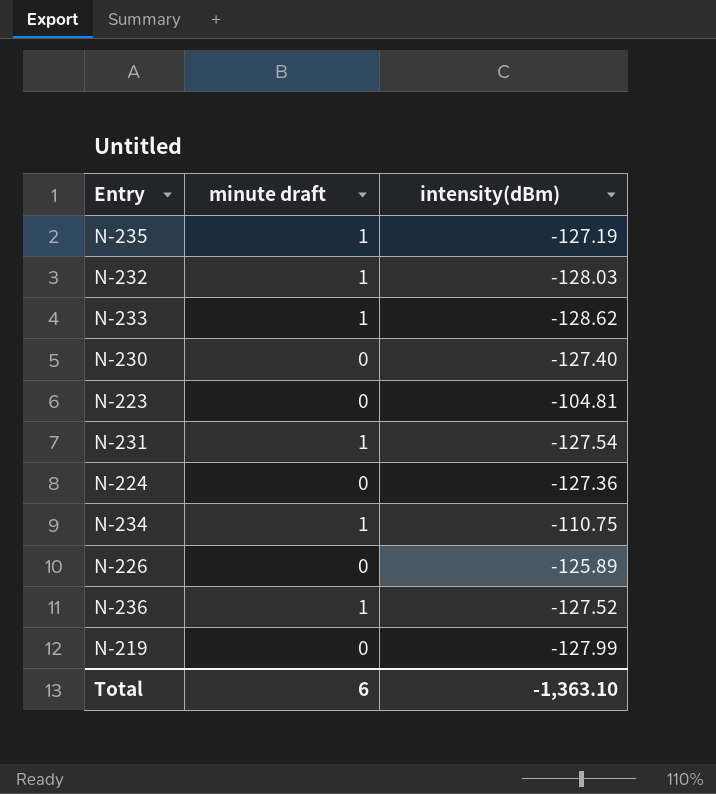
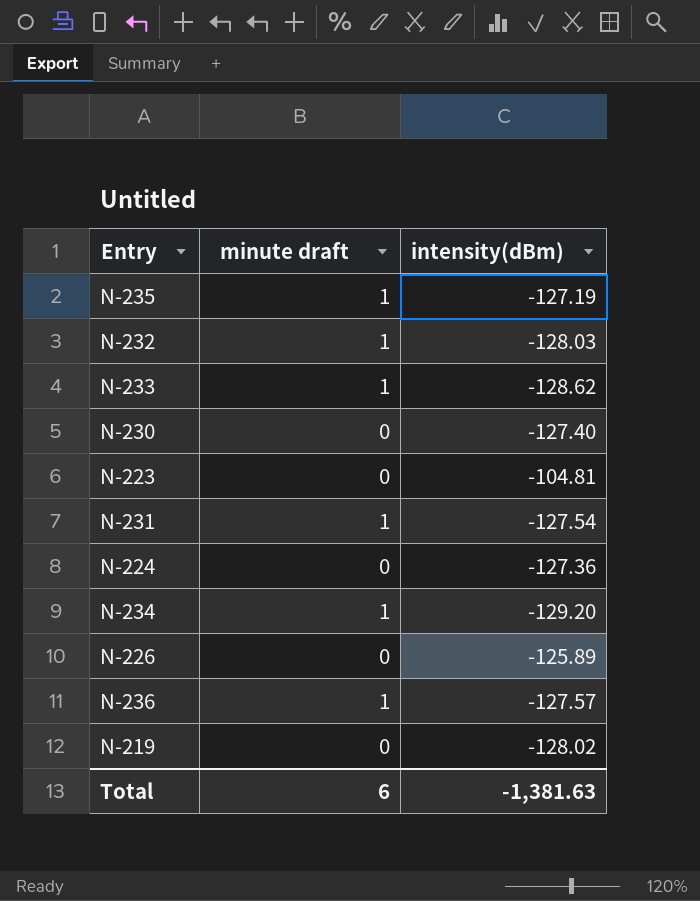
N-234 | intensity(dBm): -110.75 -> -129.20
N-236 | intensity(dBm): -127.52 -> -127.57
N-219 | intensity(dBm): -127.99 -> -128.02
Total | intensity(dBm): -1,363.10 -> -1,381.63

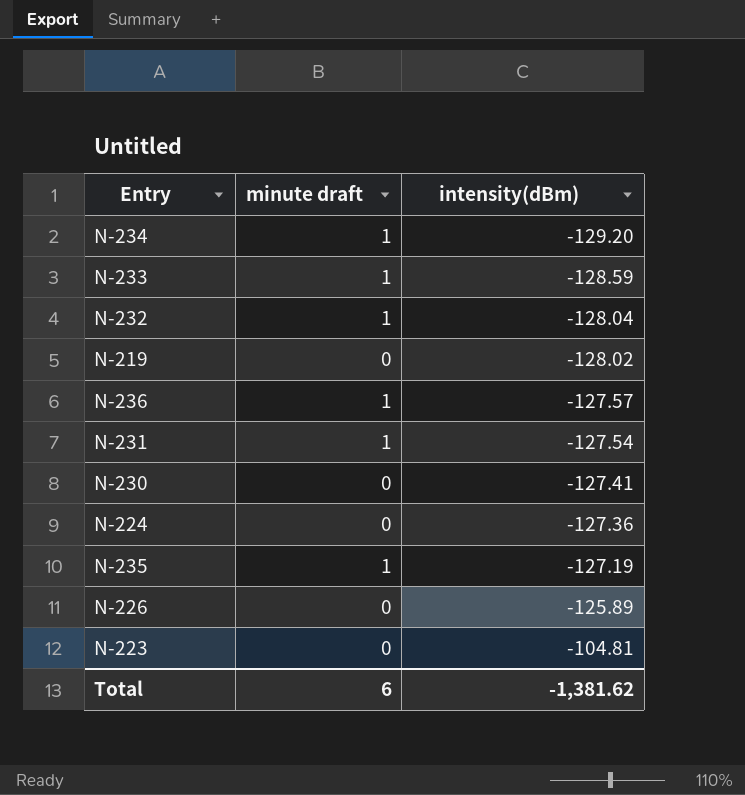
row order: none -> intensity(dBm) ascending
N-233 | intensity(dBm): -128.62 -> -128.59
N-232 | intensity(dBm): -128.03 -> -128.04
N-230 | intensity(dBm): -127.40 -> -127.41
Total | intensity(dBm): -1,381.63 -> -1,381.62

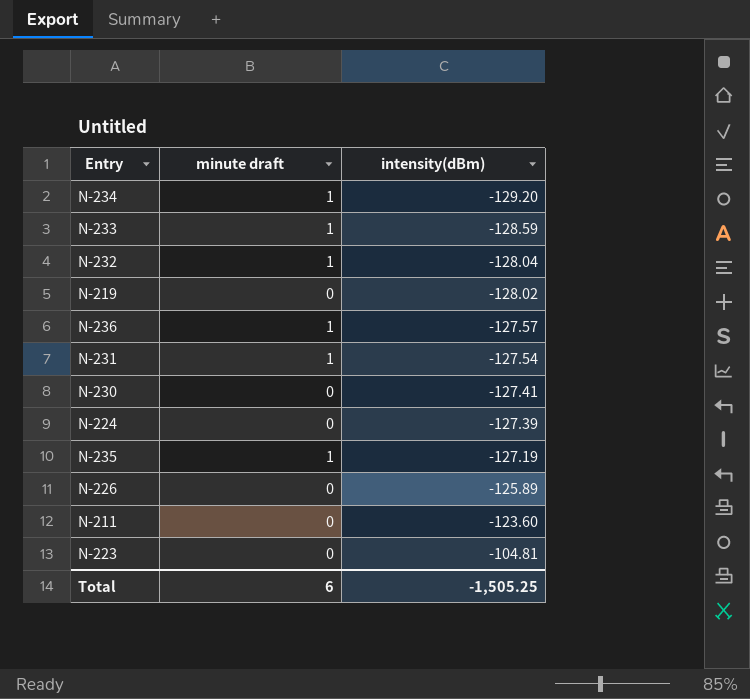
N-224 | intensity(dBm): -127.36 -> -127.39
row N-211: none -> 0 | -123.60
Total | intensity(dBm): -1,381.62 -> -1,505.25

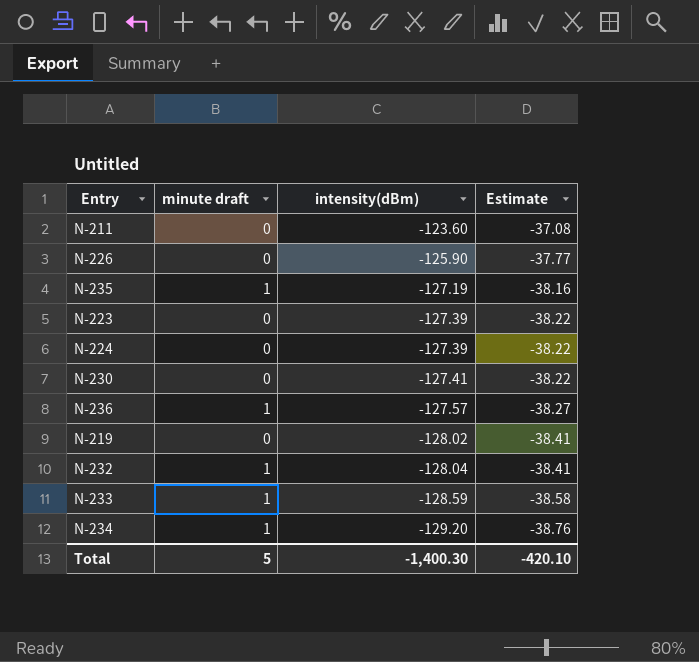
row order: intensity(dBm) ascending -> intensity(dBm) descending
column Estimate | formula: none -> [intensity(dBm)] * 0.3
row N-231: 1 | -127.54 -> none
N-226 | intensity(dBm): -125.89 -> -125.90
N-223 | intensity(dBm): -104.81 -> -127.39
Total | minute draft: 6 -> 5
Total | intensity(dBm): -1,505.25 -> -1,400.30

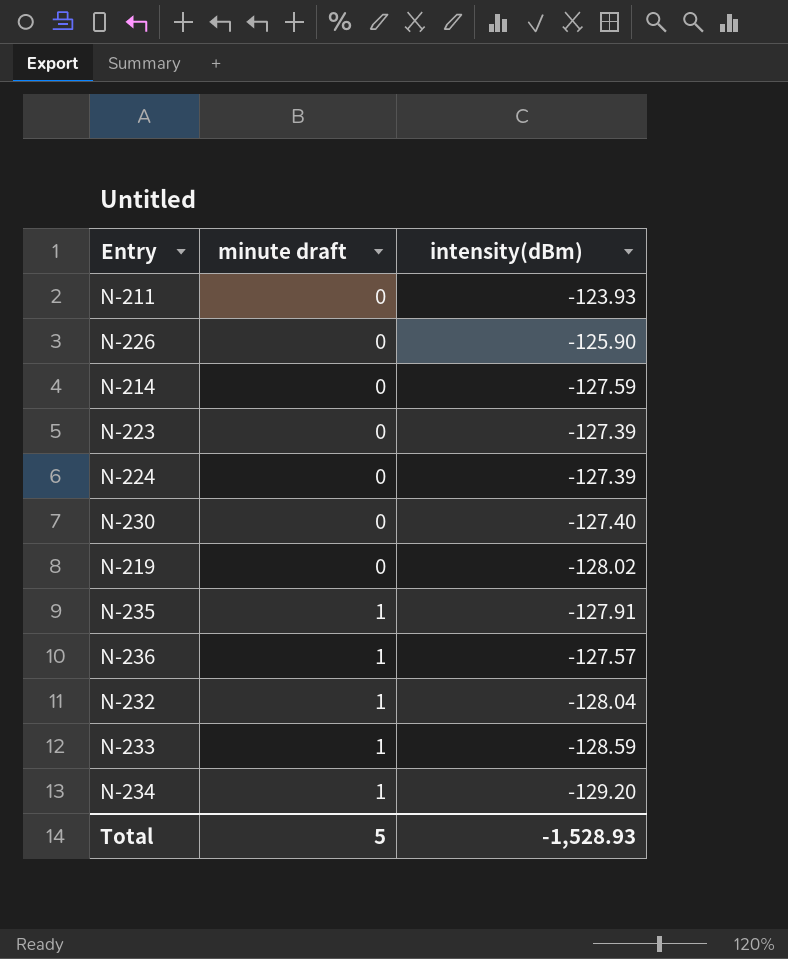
row order: intensity(dBm) descending -> minute draft ascending
column Estimate | formula: [intensity(dBm)] * 0.3 -> none
N-211 | intensity(dBm): -123.60 -> -123.93
row N-214: none -> 0 | -127.59
N-230 | intensity(dBm): -127.41 -> -127.40
N-235 | intensity(dBm): -127.19 -> -127.91
Total | intensity(dBm): -1,400.30 -> -1,528.93

